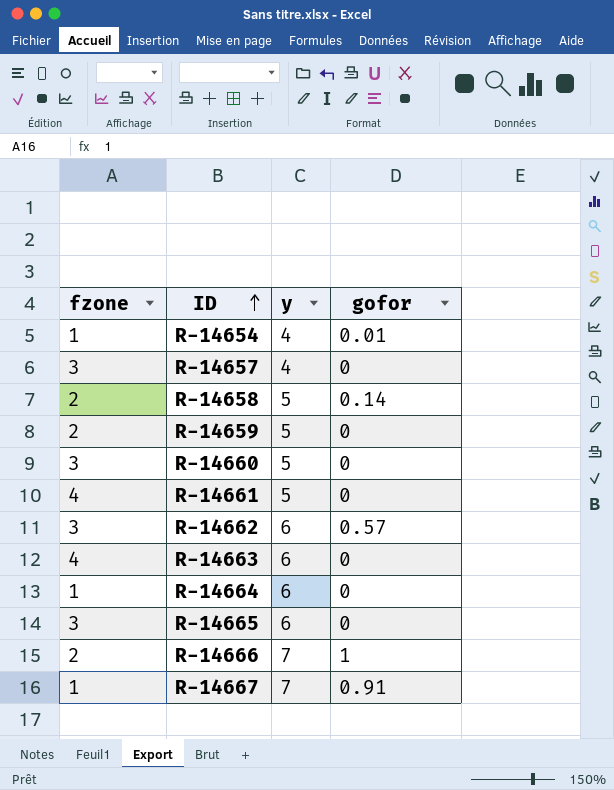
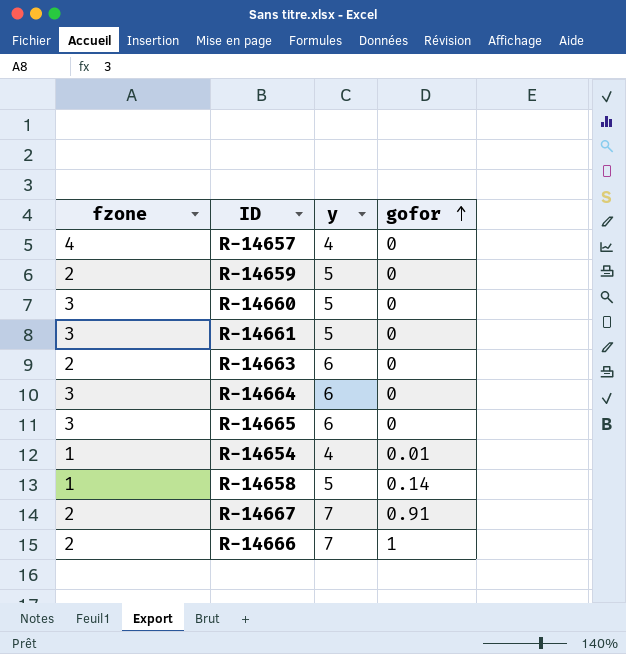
row order: ID ascending -> gofor ascending
row R-14662: 3 | 6 | 0.57 -> none
R-14657 | fzone: 3 -> 4
R-14661 | fzone: 4 -> 3
R-14663 | fzone: 4 -> 2
R-14664 | fzone: 1 -> 3
R-14658 | fzone: 2 -> 1
R-14667 | fzone: 1 -> 2

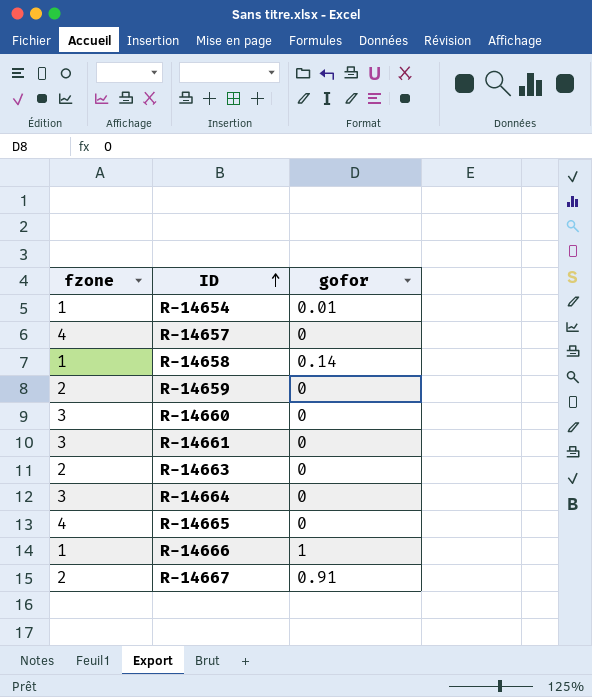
row order: gofor ascending -> ID ascending
column y | position: 3 -> none
R-14665 | fzone: 3 -> 4
R-14666 | fzone: 2 -> 1

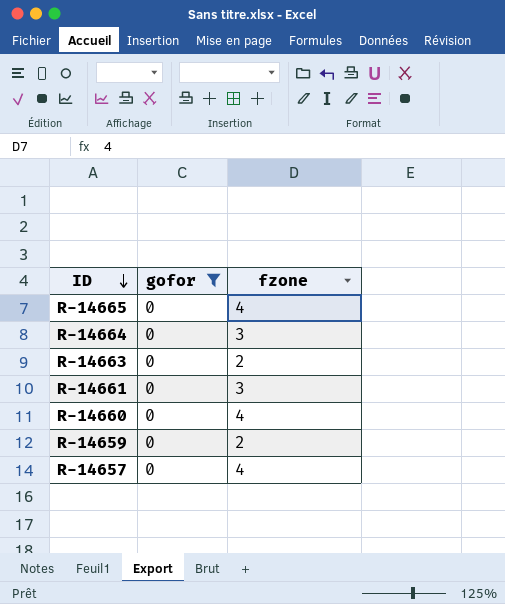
filter: none -> gofor = 0
row order: ID ascending -> ID descending
column fzone | position: 1 -> 3
R-14660 | fzone: 3 -> 4

